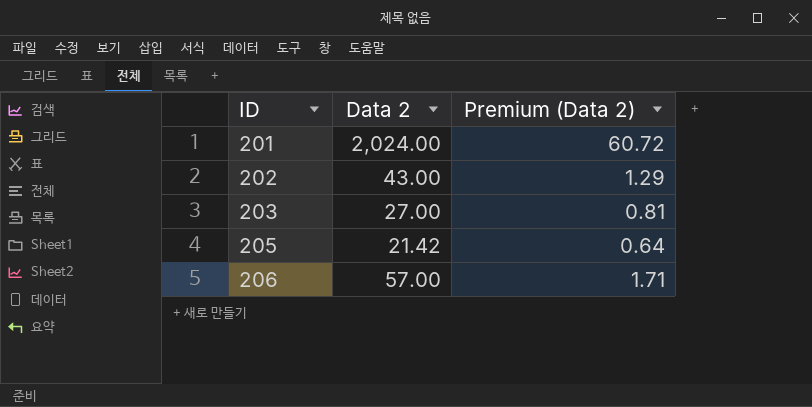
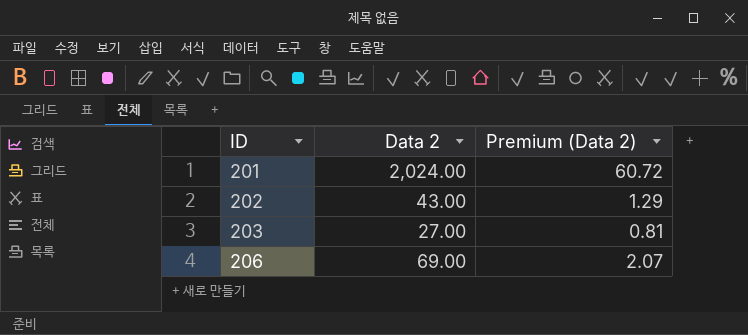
row 205: 21.42 | 0.64 -> none
206 | Data 2: 57.00 -> 69.00
206 | Premium (Data 2): 1.71 -> 2.07

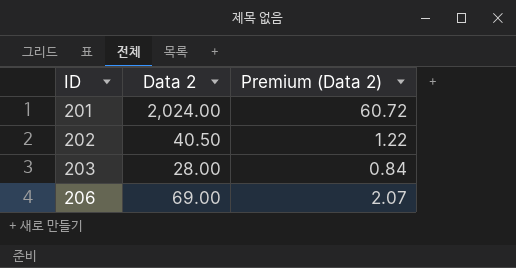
202 | Data 2: 43.00 -> 40.50
202 | Premium (Data 2): 1.29 -> 1.22
203 | Data 2: 27.00 -> 28.00
203 | Premium (Data 2): 0.81 -> 0.84

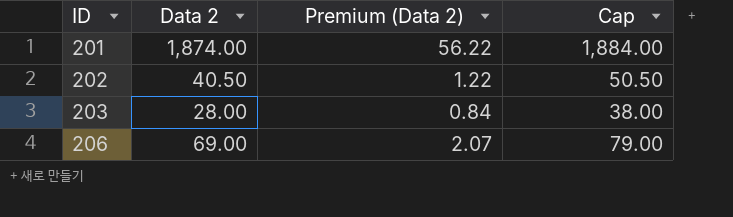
column Cap | formula: none -> [Data 2] + 10
201 | Data 2: 2,024.00 -> 1,874.00
201 | Premium (Data 2): 60.72 -> 56.22

